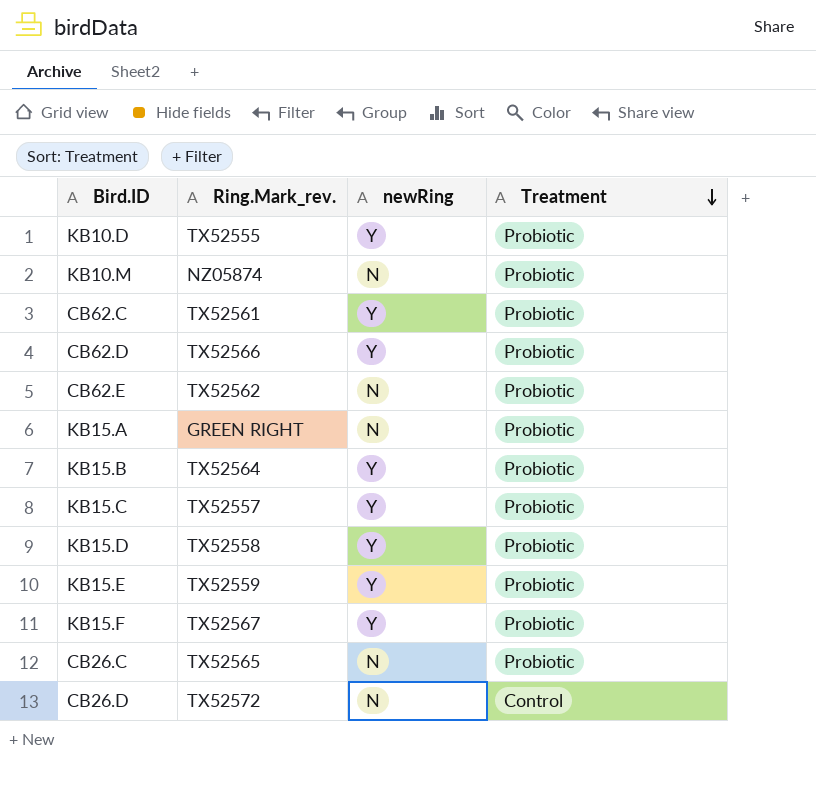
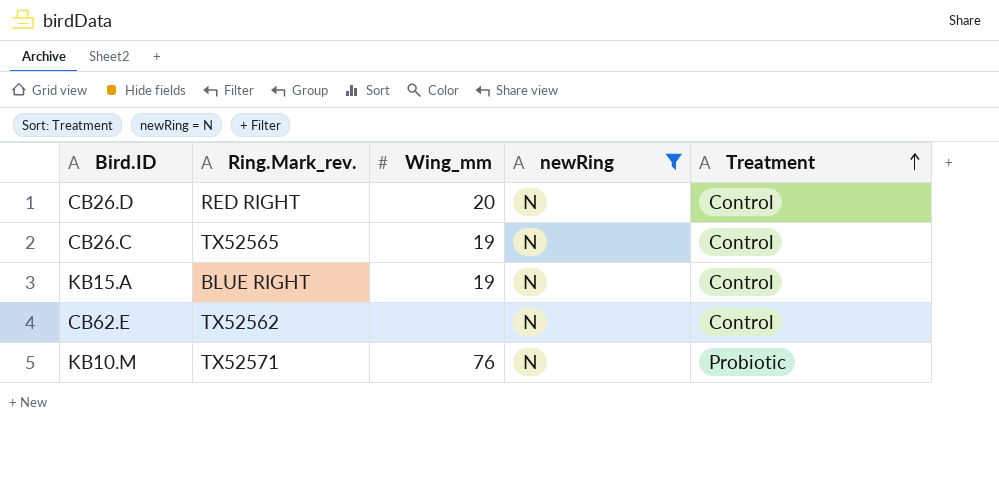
filter: none -> newRing = N
row order: Treatment descending -> Treatment ascending
column Wing_mm | position: none -> 3
CB26.D | Ring.Mark_rev.: TX52572 -> RED RIGHT
CB26.C | Treatment: Probiotic -> Control
KB15.A | Ring.Mark_rev.: GREEN RIGHT -> BLUE RIGHT
KB15.A | Treatment: Probiotic -> Control
CB62.E | Treatment: Probiotic -> Control
KB10.M | Ring.Mark_rev.: NZ05874 -> TX52571

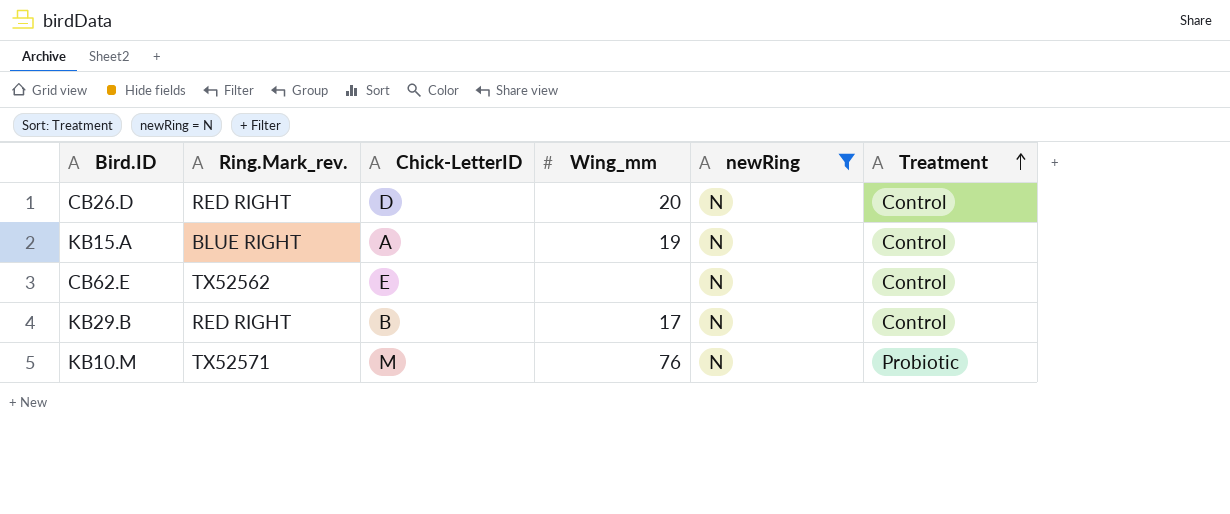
column Chick-LetterID | position: none -> 3
row CB26.C: TX52565 | 19 | N | Control -> none
row KB29.B: none -> RED RIGHT | B | 17 | N | Control

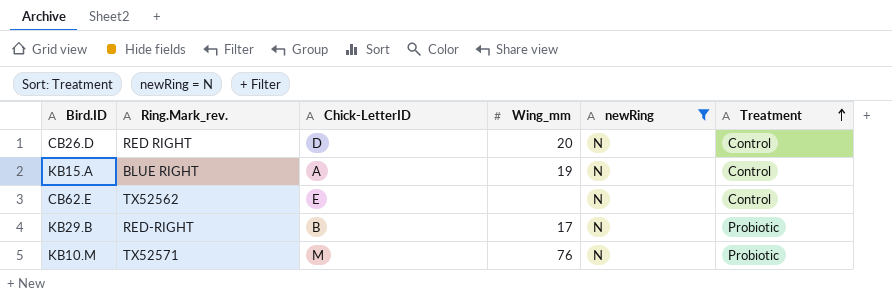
KB29.B | Ring.Mark_rev.: RED RIGHT -> RED-RIGHT
KB29.B | Treatment: Control -> Probiotic

